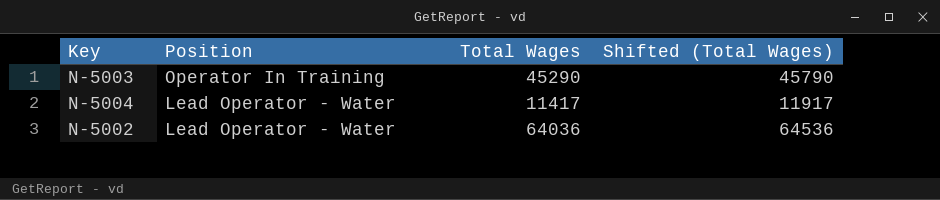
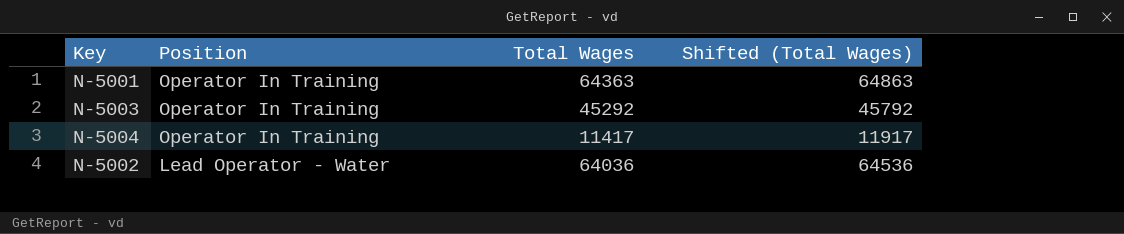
row N-5001: none -> Operator In Training | 64363 | 64863
N-5003 | Total Wages: 45290 -> 45292
N-5003 | Shifted (Total Wages): 45790 -> 45792
N-5004 | Position: Lead Operator - Water -> Operator In Training

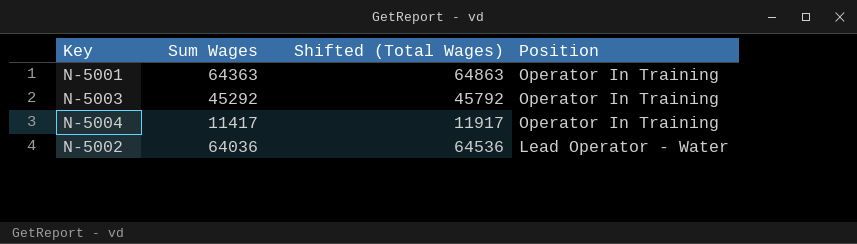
column name: Total Wages -> Sum Wages
column Position | position: 2 -> 4

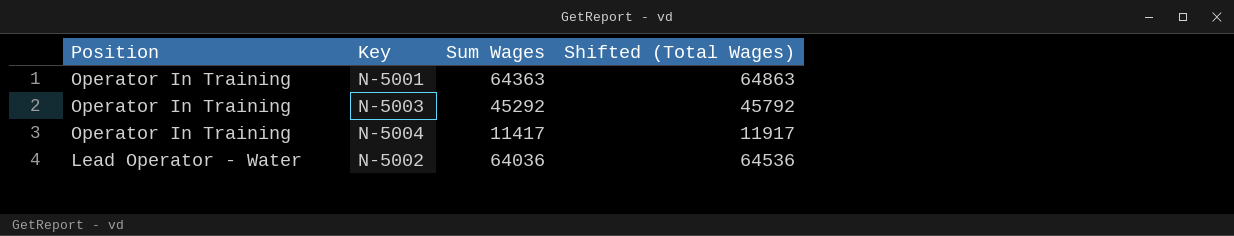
column Position | position: 4 -> 1

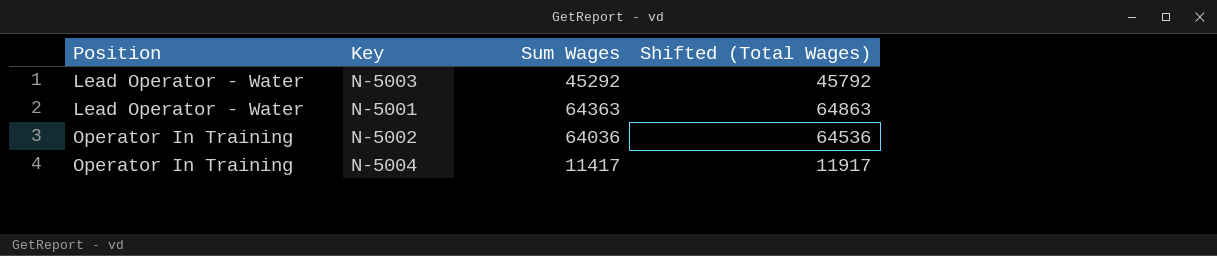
row order: Position descending -> Position ascending
N-5003 | Position: Operator In Training -> Lead Operator - Water
N-5001 | Position: Operator In Training -> Lead Operator - Water
N-5002 | Position: Lead Operator - Water -> Operator In Training

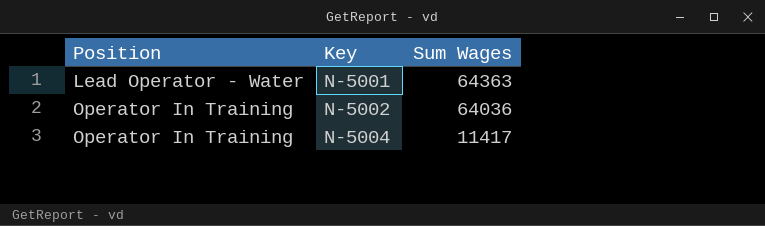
column Shifted (Total Wages) | formula: [Sum Wages] + 500 -> none
row N-5003: Lead Operator - Water | 45292 | 45792 -> none

